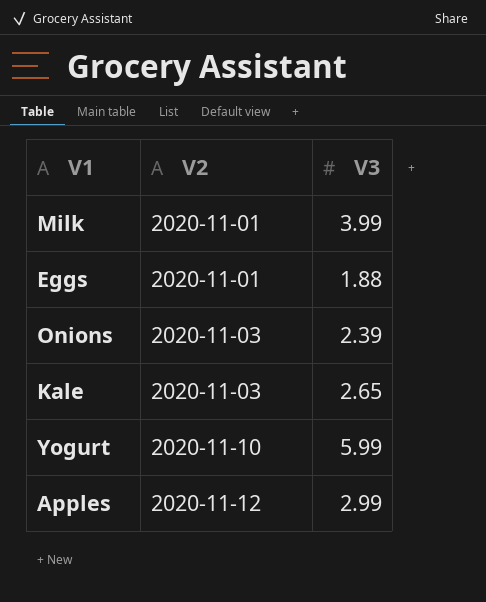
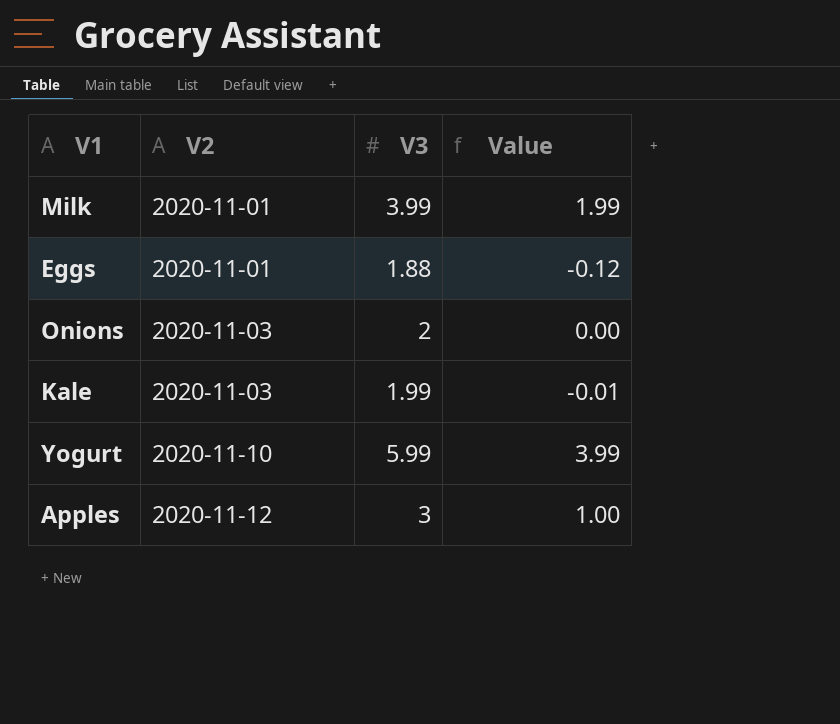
column Value | formula: none -> [V3] - 2
Onions | V3: 2.39 -> 2
Kale | V3: 2.65 -> 1.99
Apples | V3: 2.99 -> 3

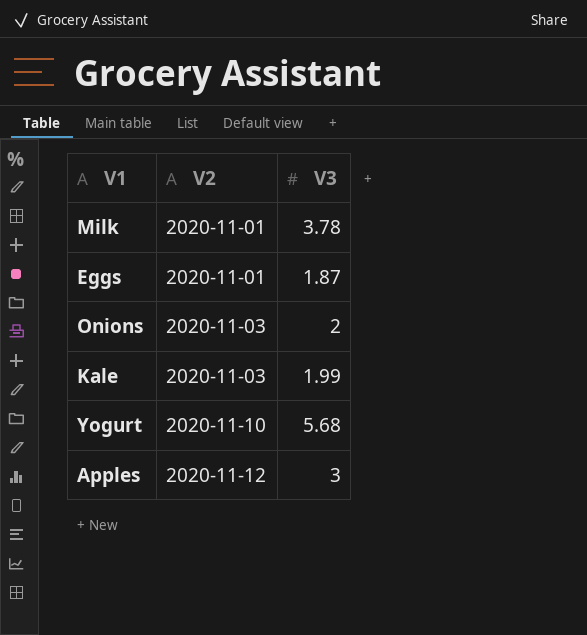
column Value | formula: [V3] - 2 -> none
Milk | V3: 3.99 -> 3.78
Eggs | V3: 1.88 -> 1.87
Yogurt | V3: 5.99 -> 5.68

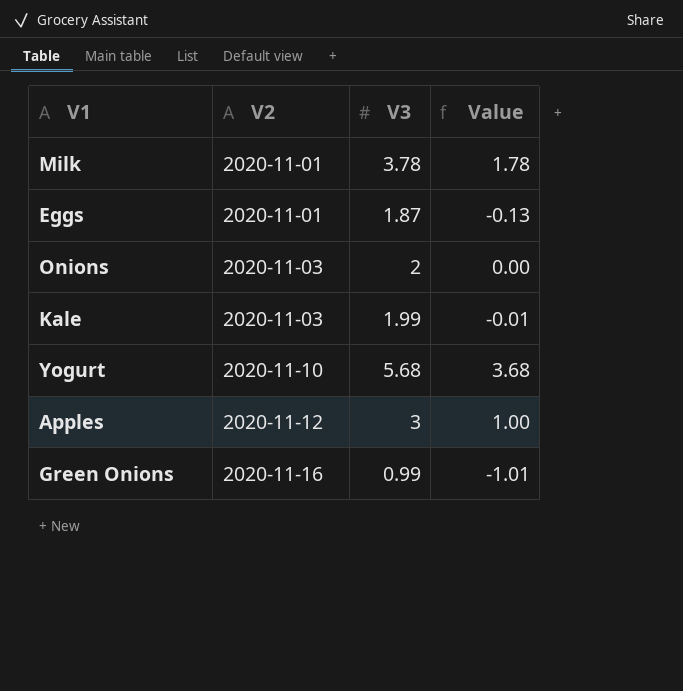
column Value | formula: none -> [V3] - 2
row Green Onions: none -> 2020-11-16 | 0.99 | -1.01

